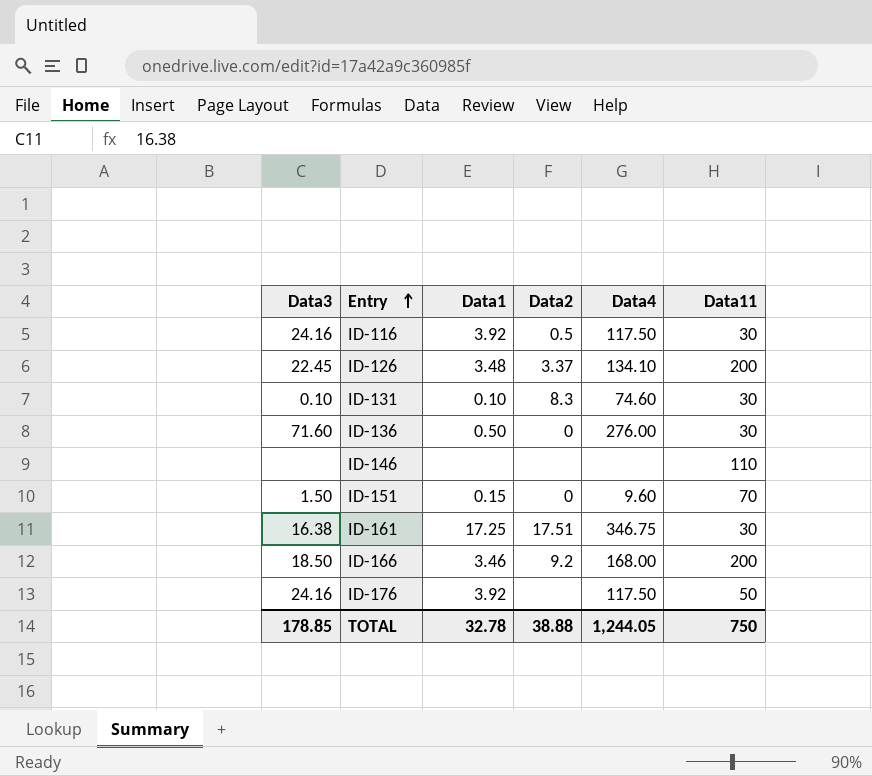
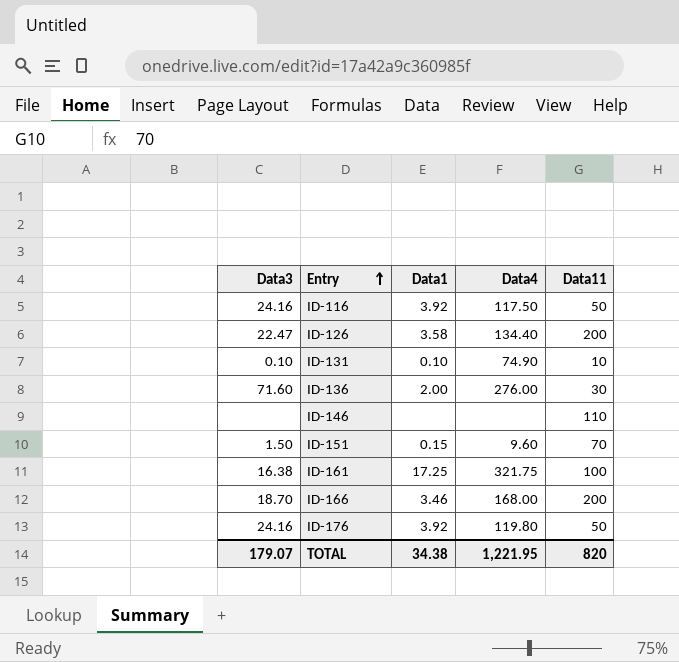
column Data2 | position: 4 -> none
ID-116 | Data11: 30 -> 50
ID-126 | Data3: 22.45 -> 22.47
ID-126 | Data1: 3.48 -> 3.58
ID-126 | Data4: 134.10 -> 134.40
ID-131 | Data4: 74.60 -> 74.90
ID-131 | Data11: 30 -> 10
ID-136 | Data1: 0.50 -> 2.00
ID-161 | Data4: 346.75 -> 321.75
ID-161 | Data11: 30 -> 100
ID-166 | Data3: 18.50 -> 18.70
ID-176 | Data4: 117.50 -> 119.80
TOTAL | Data3: 178.85 -> 179.07
TOTAL | Data1: 32.78 -> 34.38
TOTAL | Data4: 1,244.05 -> 1,221.95
TOTAL | Data11: 750 -> 820

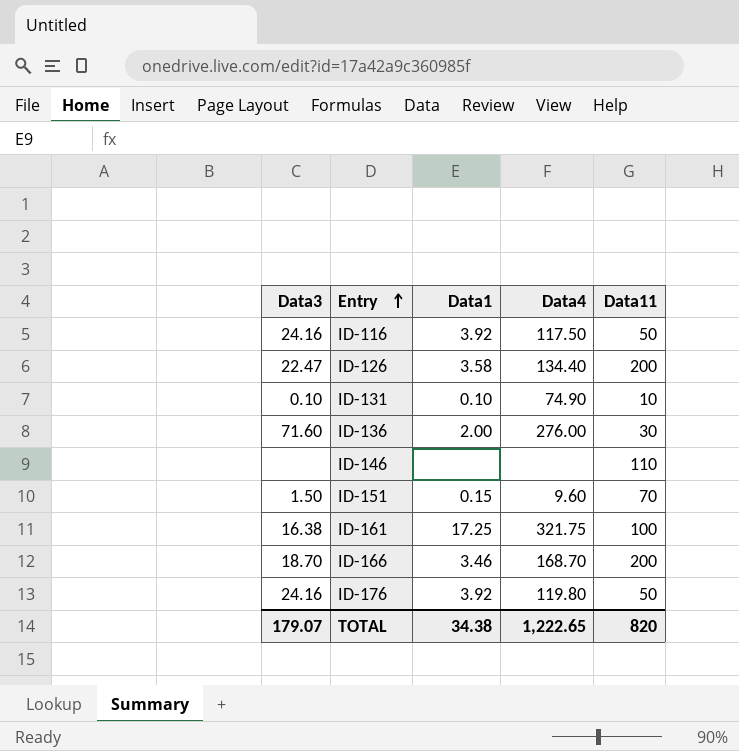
ID-166 | Data4: 168.00 -> 168.70
TOTAL | Data4: 1,221.95 -> 1,222.65

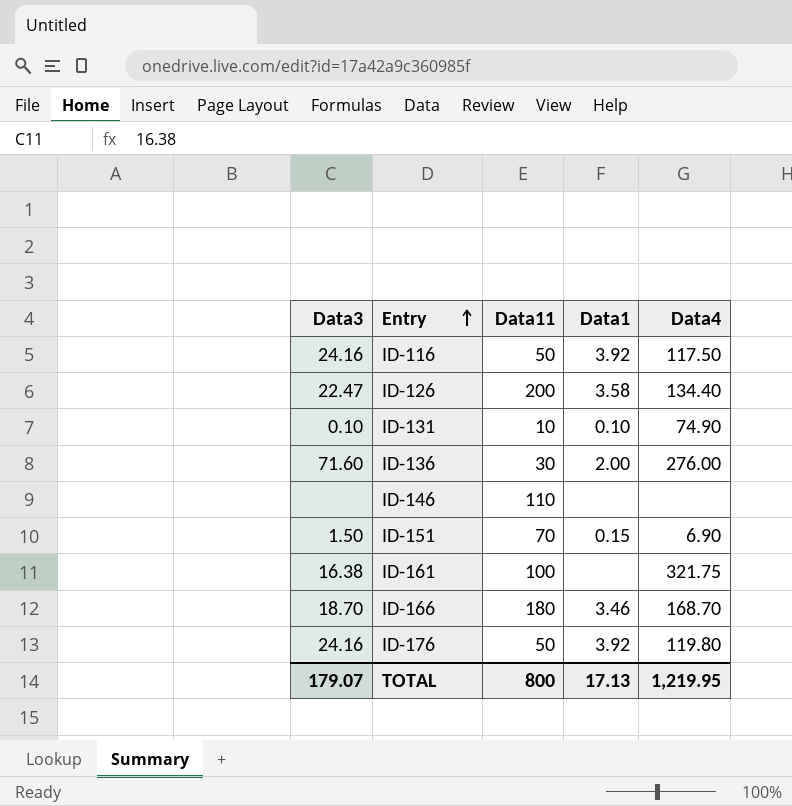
column Data11 | position: 5 -> 3
ID-151 | Data4: 9.60 -> 6.90
ID-161 | Data1: 17.25 -> none
ID-166 | Data11: 200 -> 180
TOTAL | Data11: 820 -> 800
TOTAL | Data1: 34.38 -> 17.13
TOTAL | Data4: 1,222.65 -> 1,219.95

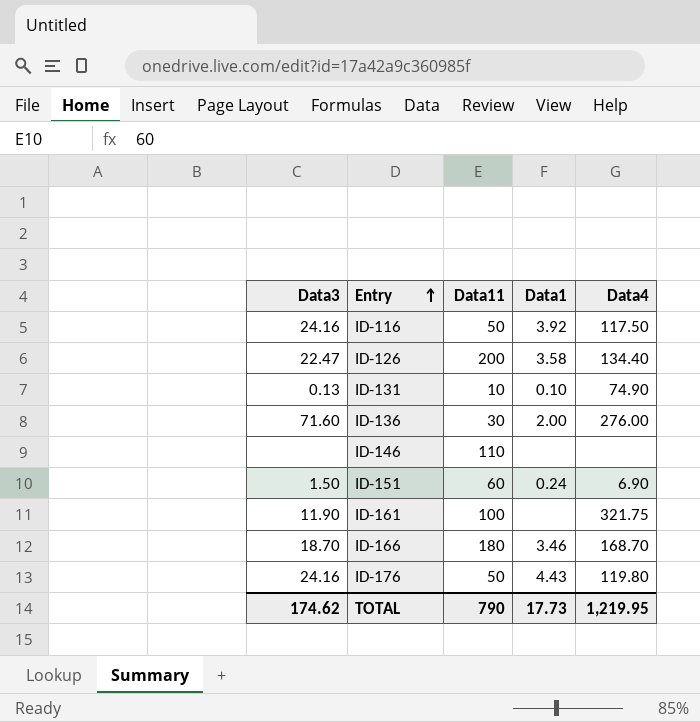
ID-131 | Data3: 0.10 -> 0.13
ID-151 | Data11: 70 -> 60
ID-151 | Data1: 0.15 -> 0.24
ID-161 | Data3: 16.38 -> 11.90
ID-176 | Data1: 3.92 -> 4.43
TOTAL | Data3: 179.07 -> 174.62
TOTAL | Data11: 800 -> 790
TOTAL | Data1: 17.13 -> 17.73

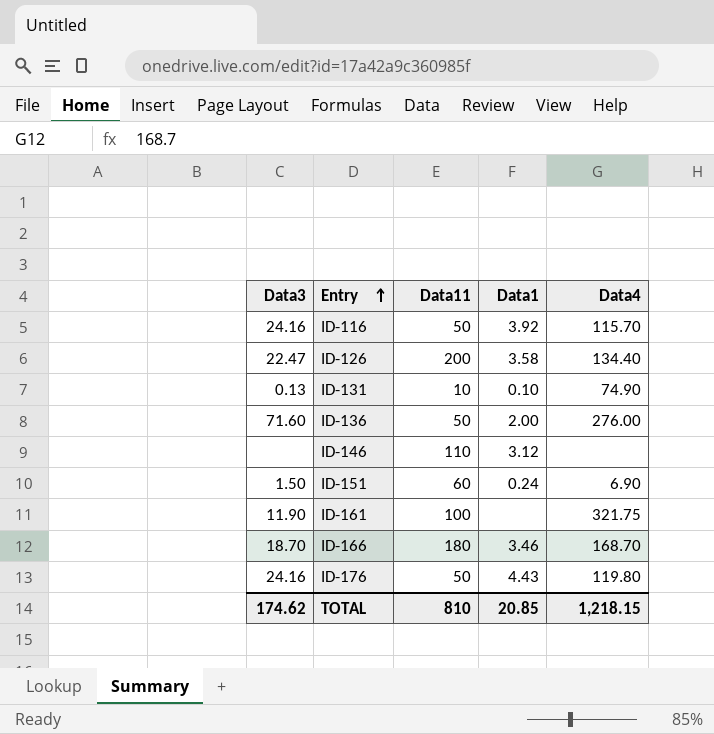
ID-116 | Data4: 117.50 -> 115.70
ID-136 | Data11: 30 -> 50
ID-146 | Data1: none -> 3.12
TOTAL | Data11: 790 -> 810
TOTAL | Data1: 17.73 -> 20.85
TOTAL | Data4: 1,219.95 -> 1,218.15

